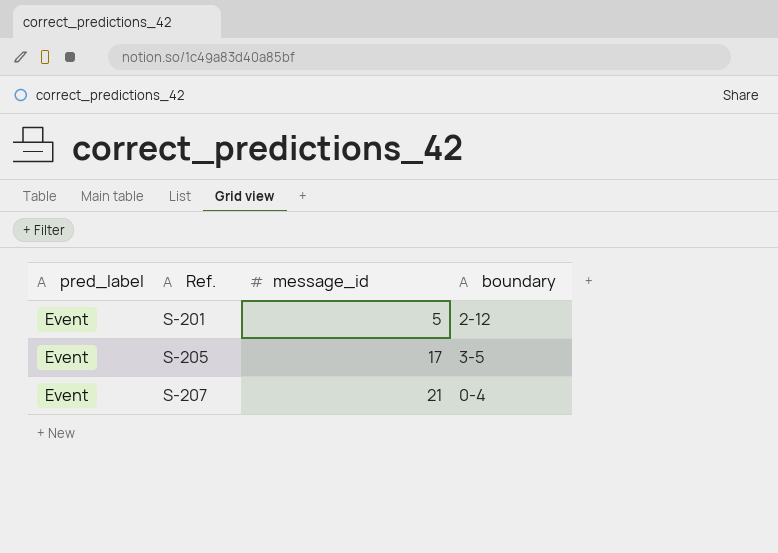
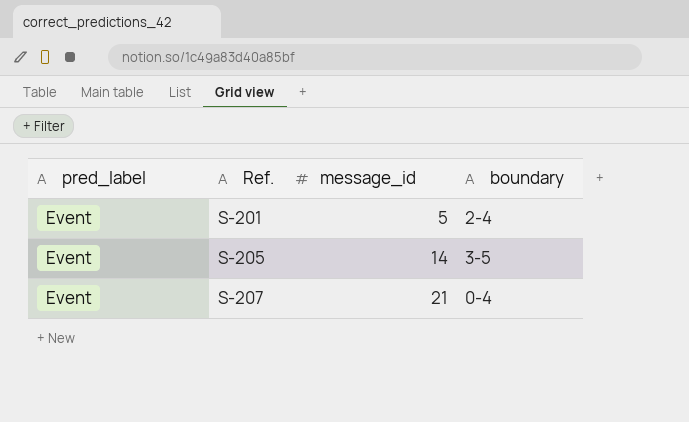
S-201 | boundary: 2-12 -> 2-4
S-205 | message_id: 17 -> 14

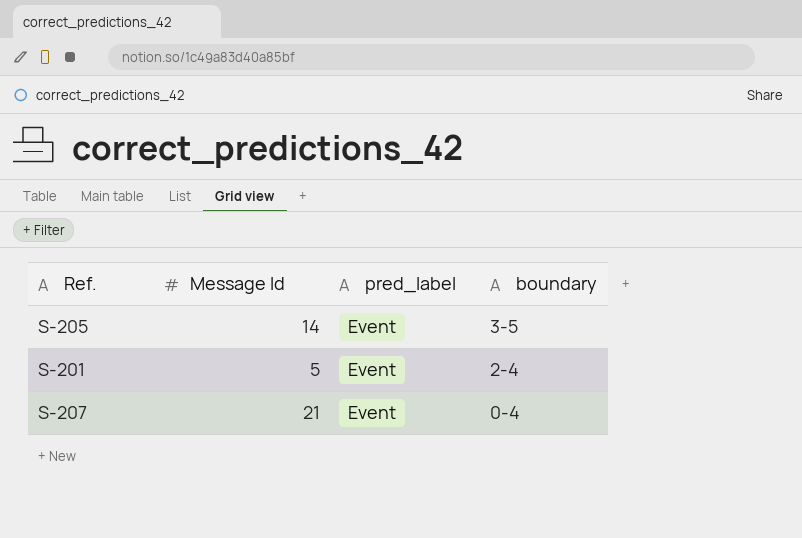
row order: Ref. ascending -> boundary descending
column name: message_id -> Message Id
column pred_label | position: 1 -> 3

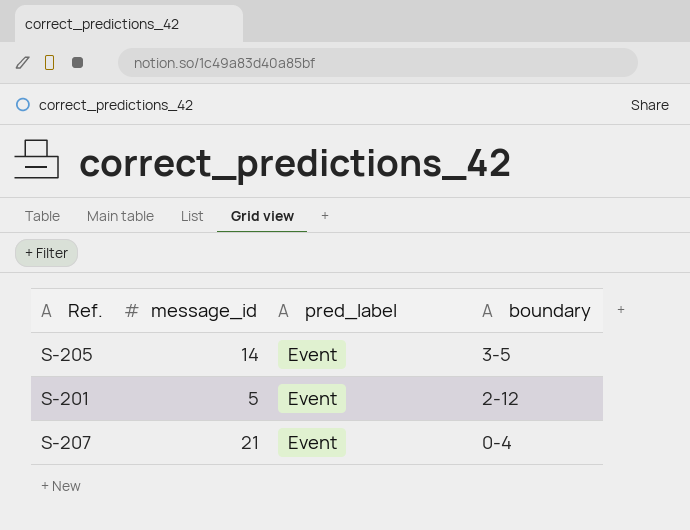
column name: Message Id -> message_id
S-201 | boundary: 2-4 -> 2-12

